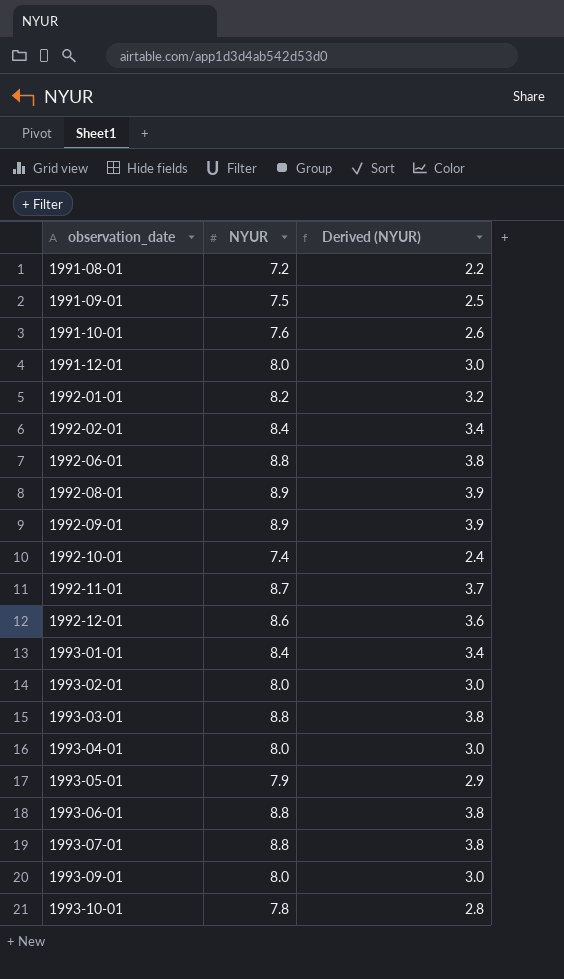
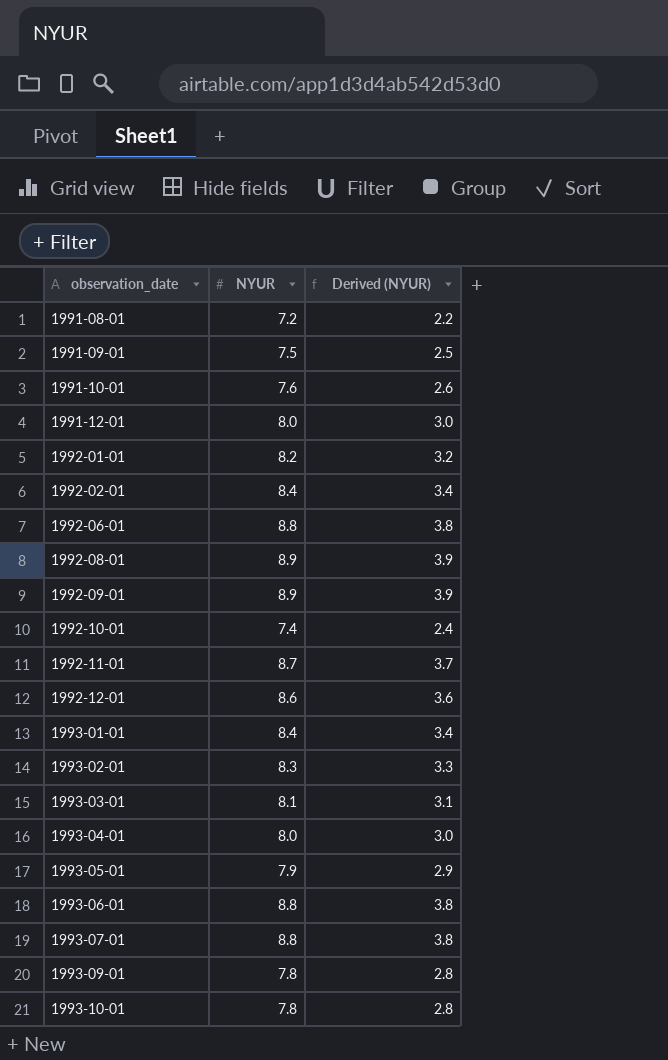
1993-02-01 | NYUR: 8.0 -> 8.3
1993-02-01 | Derived (NYUR): 3.0 -> 3.3
1993-03-01 | NYUR: 8.8 -> 8.1
1993-03-01 | Derived (NYUR): 3.8 -> 3.1
1993-09-01 | NYUR: 8.0 -> 7.8
1993-09-01 | Derived (NYUR): 3.0 -> 2.8

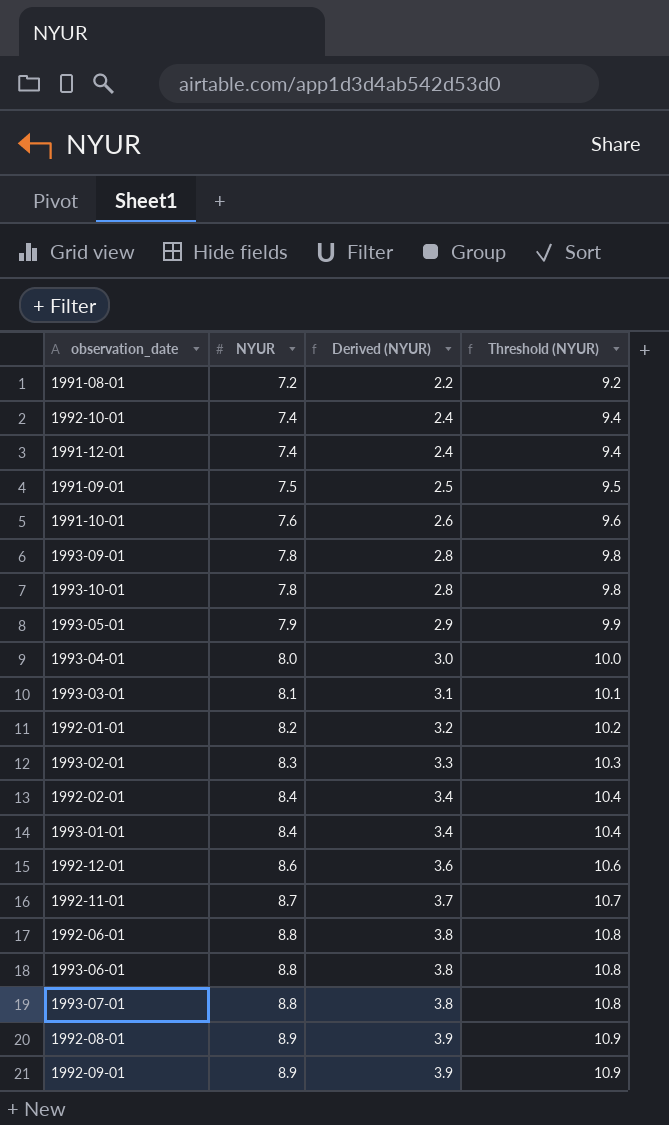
row order: observation_date ascending -> NYUR ascending
column Threshold (NYUR) | formula: none -> [NYUR] + 2
1991-12-01 | NYUR: 8.0 -> 7.4
1991-12-01 | Derived (NYUR): 3.0 -> 2.4

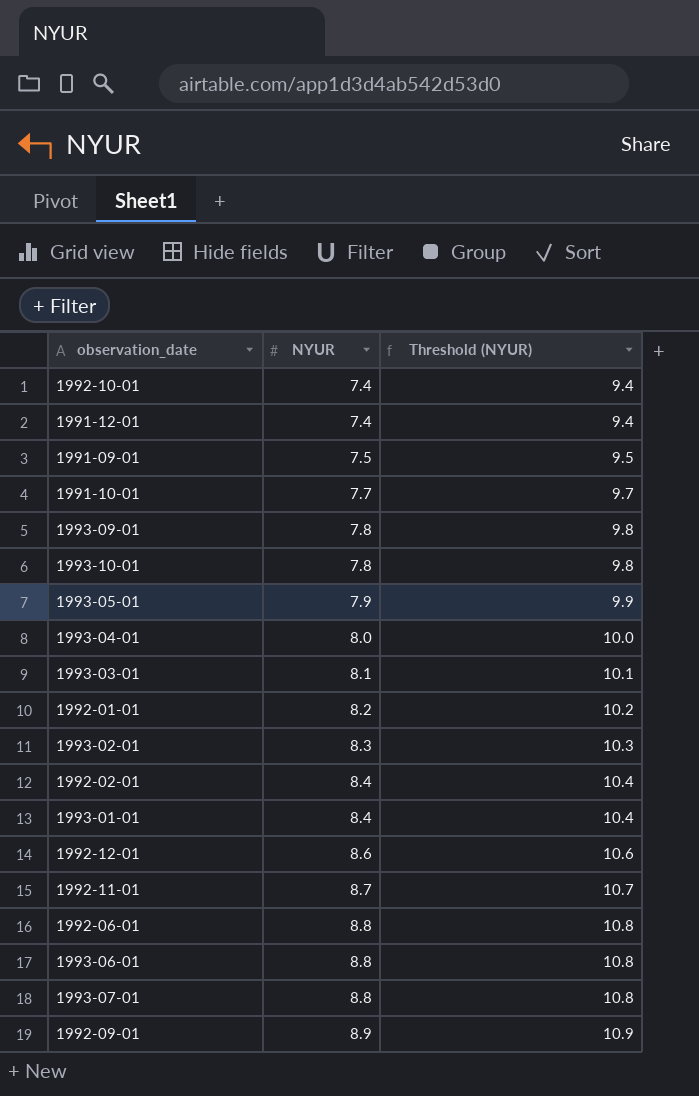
column Derived (NYUR) | formula: [NYUR] - 5 -> none
row 1991-08-01: 7.2 | 2.2 | 9.2 -> none
row 1992-08-01: 8.9 | 3.9 | 10.9 -> none
1991-10-01 | NYUR: 7.6 -> 7.7
1991-10-01 | Threshold (NYUR): 9.6 -> 9.7

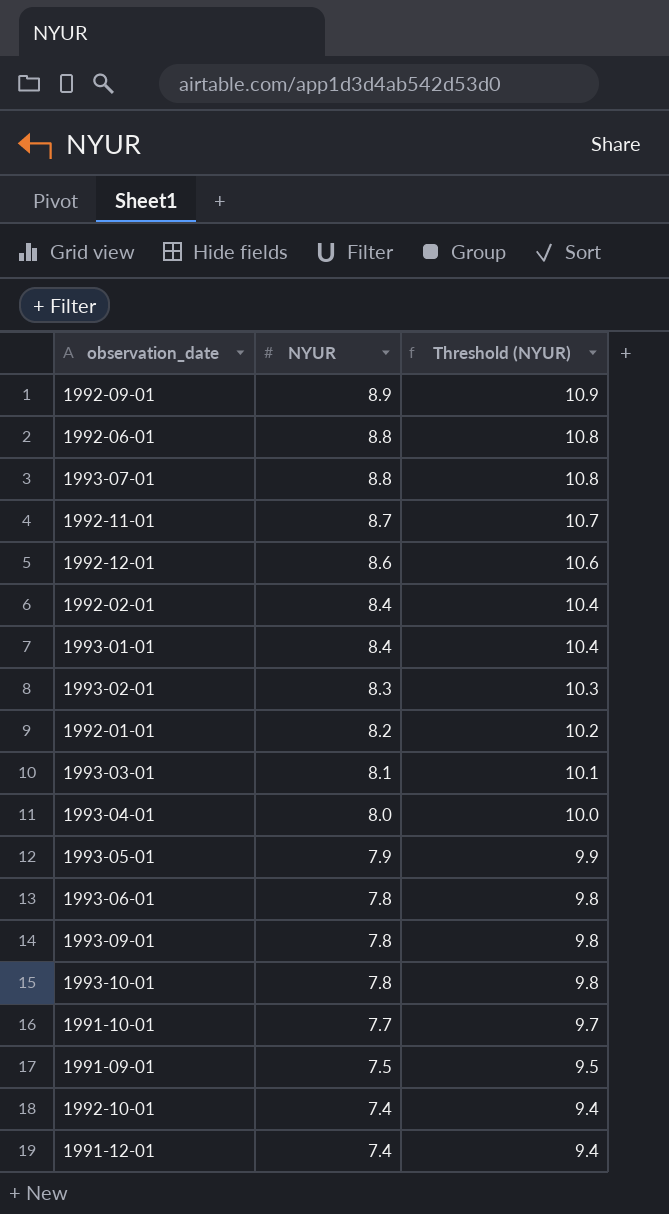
row order: NYUR ascending -> NYUR descending
1993-06-01 | NYUR: 8.8 -> 7.8
1993-06-01 | Threshold (NYUR): 10.8 -> 9.8

